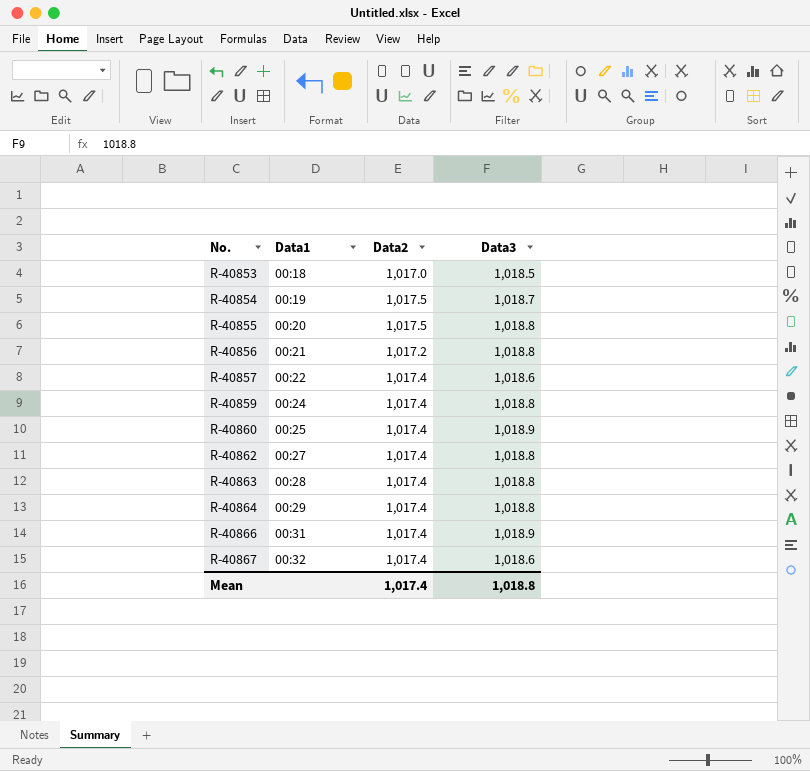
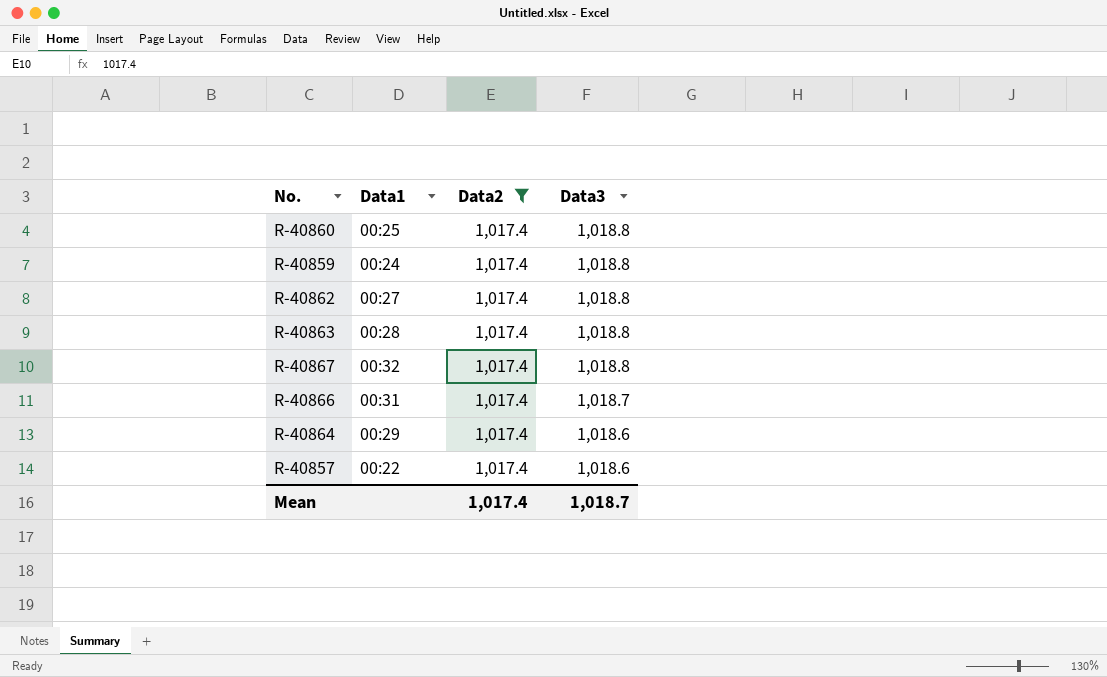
filter: none -> Data2 = 1,017.4
row order: No. ascending -> Data3 descending
R-40860 | Data3: 1,018.9 -> 1,018.8
R-40867 | Data3: 1,018.6 -> 1,018.8
R-40866 | Data3: 1,018.9 -> 1,018.7
R-40864 | Data3: 1,018.8 -> 1,018.6
Mean | Data3: 1,018.8 -> 1,018.7

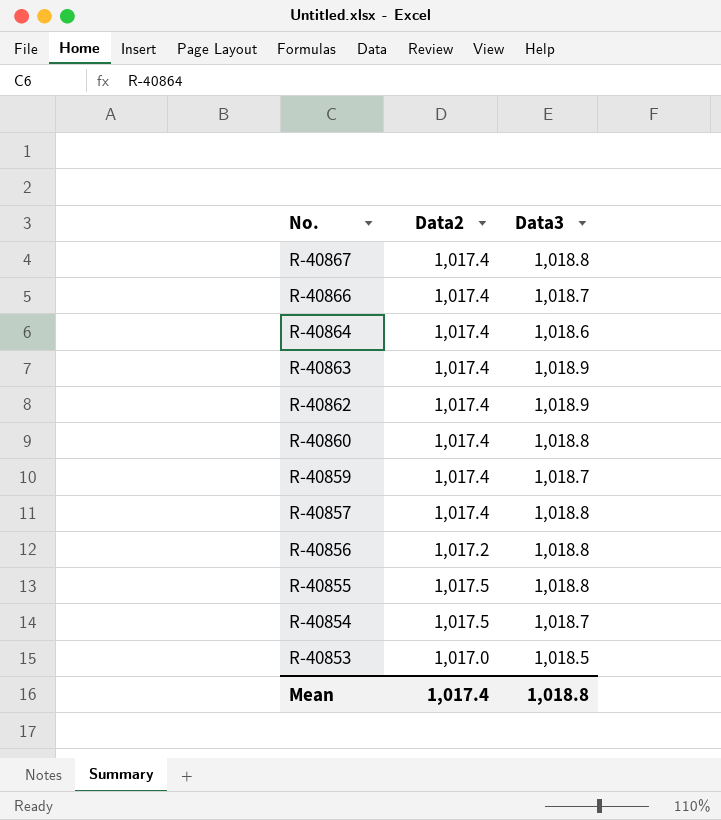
filter: Data2 = 1,017.4 -> none
row order: Data3 descending -> No. descending
column Data1 | position: 2 -> none
R-40863 | Data3: 1,018.8 -> 1,018.9
R-40862 | Data3: 1,018.8 -> 1,018.9
R-40859 | Data3: 1,018.8 -> 1,018.7
R-40857 | Data3: 1,018.6 -> 1,018.8
Mean | Data3: 1,018.7 -> 1,018.8

